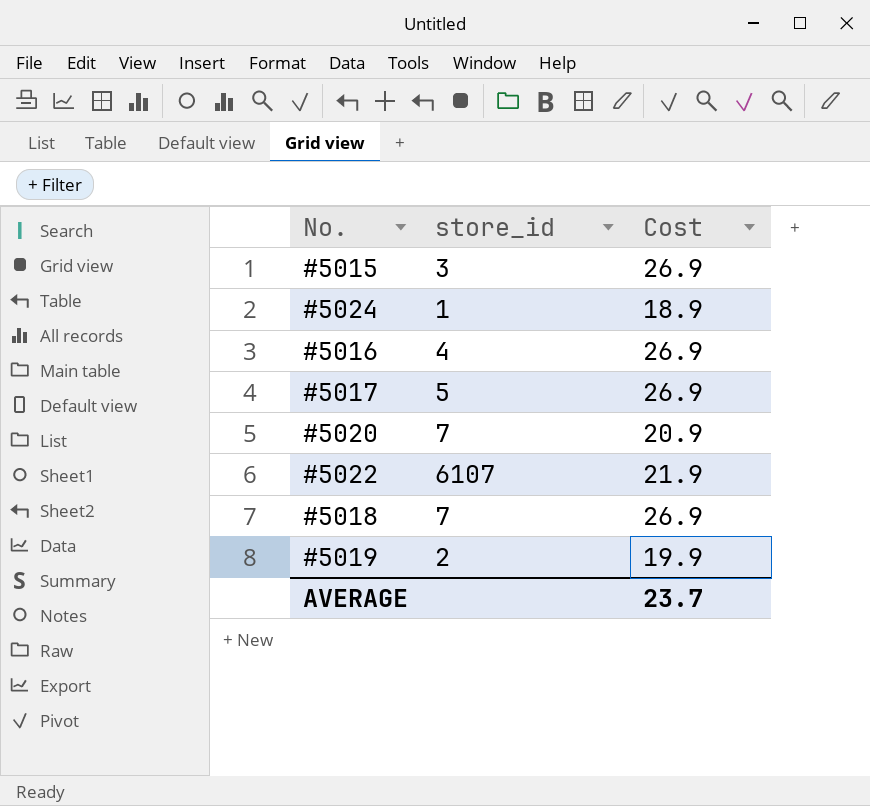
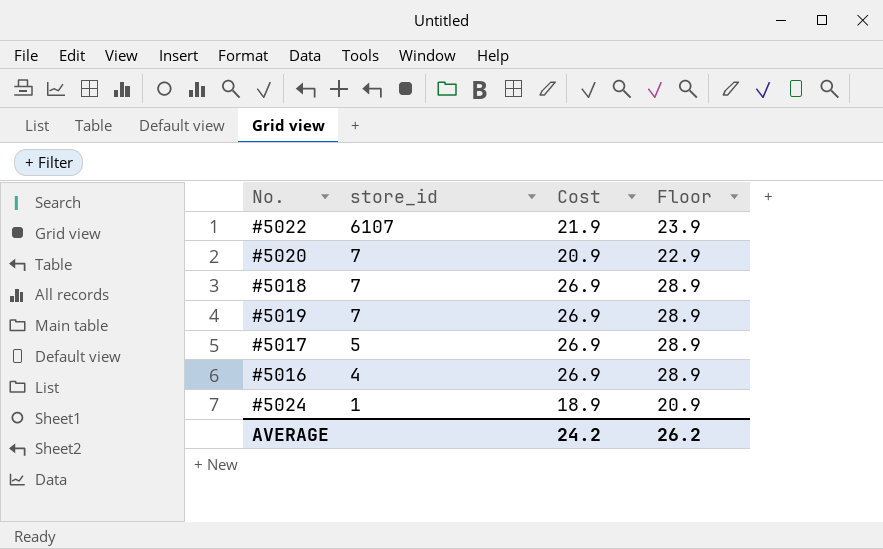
row order: none -> store_id descending
column Floor | formula: none -> [Cost] + 2
row #5015: 3 | 26.9 -> none
#5019 | store_id: 2 -> 7
#5019 | Cost: 19.9 -> 26.9
AVERAGE | Cost: 23.7 -> 24.2

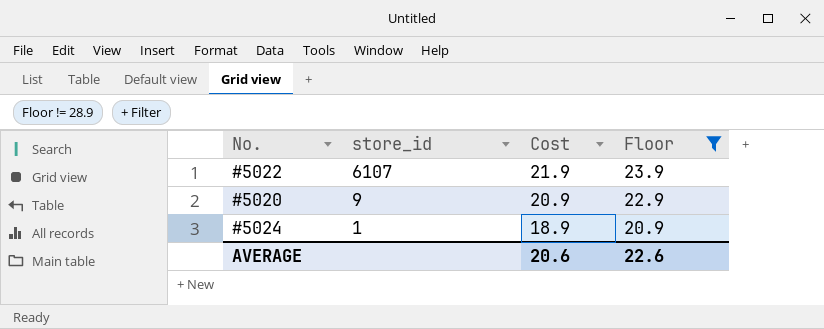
filter: none -> Floor != 28.9
#5020 | store_id: 7 -> 9
AVERAGE | Cost: 24.2 -> 20.6
AVERAGE | Floor: 26.2 -> 22.6

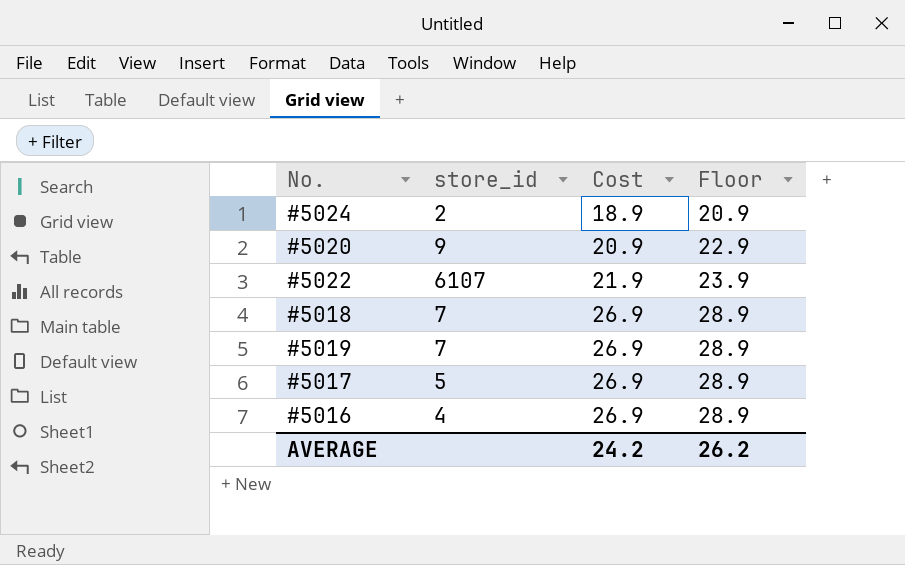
filter: Floor != 28.9 -> none
row order: store_id descending -> Cost ascending
#5024 | store_id: 1 -> 2
AVERAGE | Cost: 20.6 -> 24.2
AVERAGE | Floor: 22.6 -> 26.2

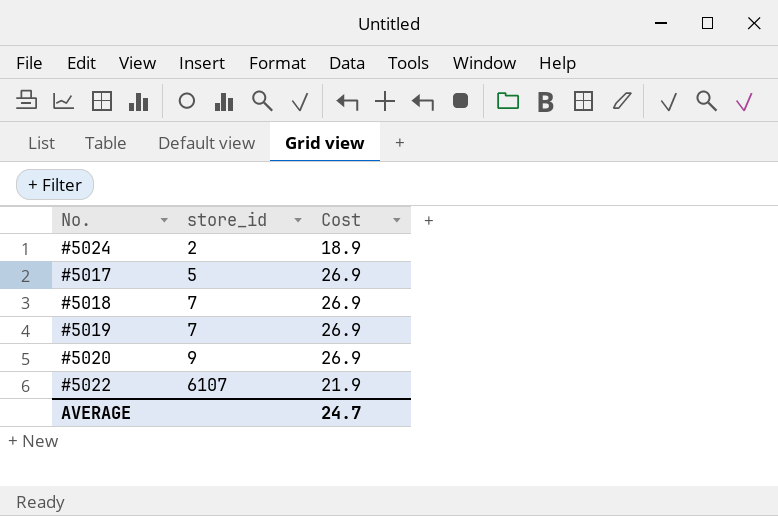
row order: Cost ascending -> store_id ascending
column Floor | formula: [Cost] + 2 -> none
row #5016: 4 | 26.9 | 28.9 -> none
#5020 | Cost: 20.9 -> 26.9
AVERAGE | Cost: 24.2 -> 24.7

